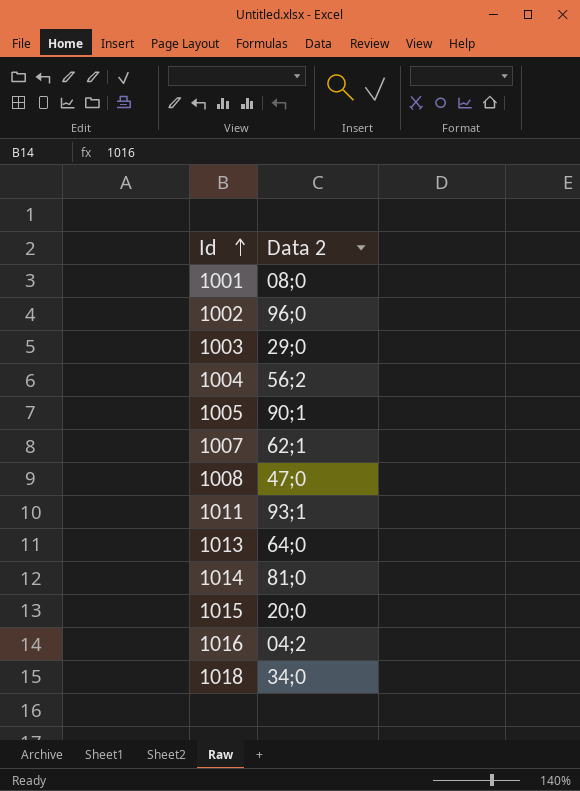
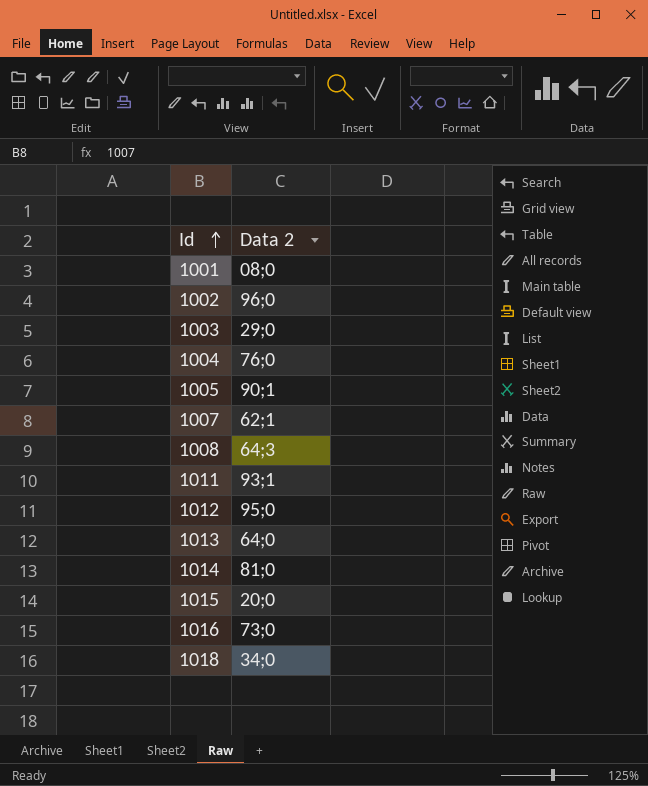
1004 | Data 2: 56;2 -> 76;0
1008 | Data 2: 47;0 -> 64;3
row 1012: none -> 95;0
1016 | Data 2: 04;2 -> 73;0

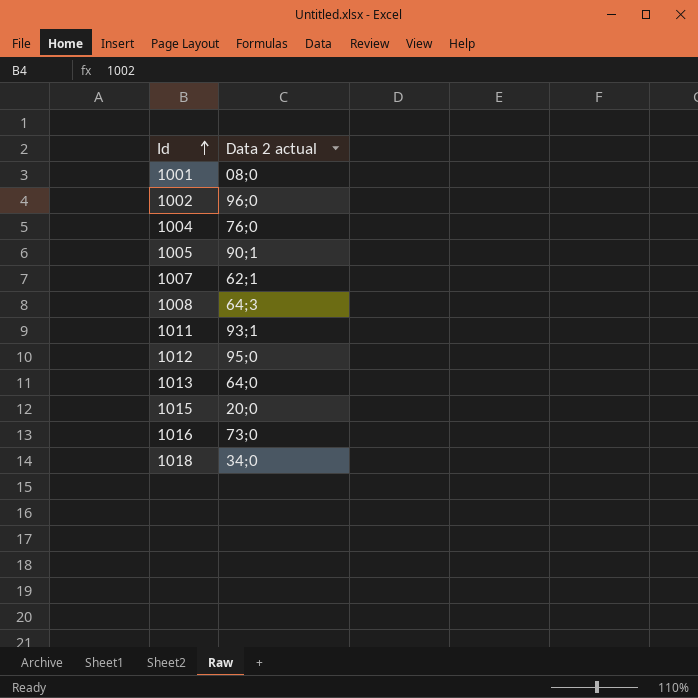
column name: Data 2 -> Data 2 actual
row 1003: 29;0 -> none
row 1014: 81;0 -> none

